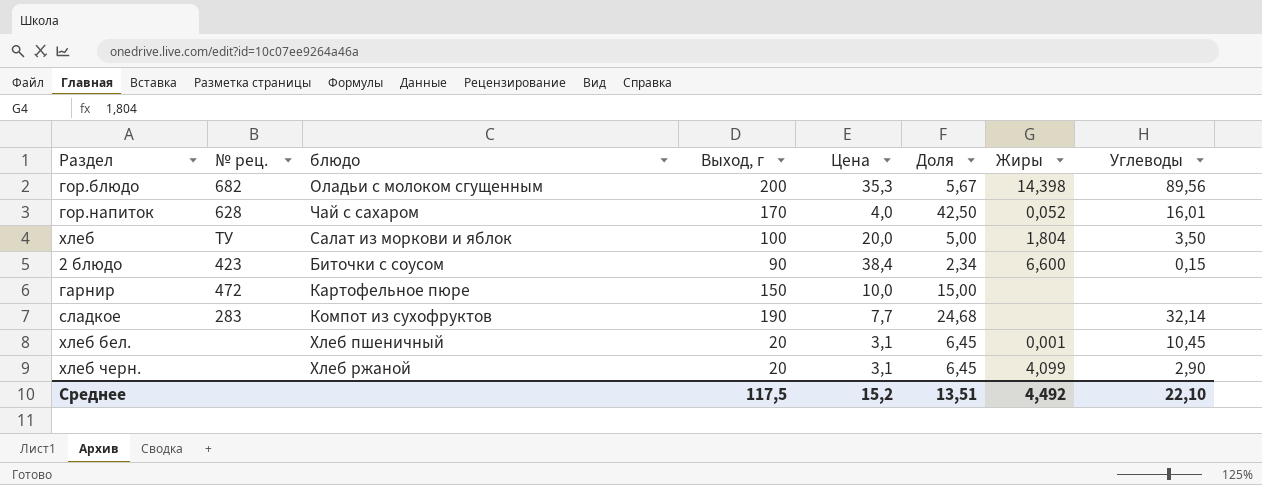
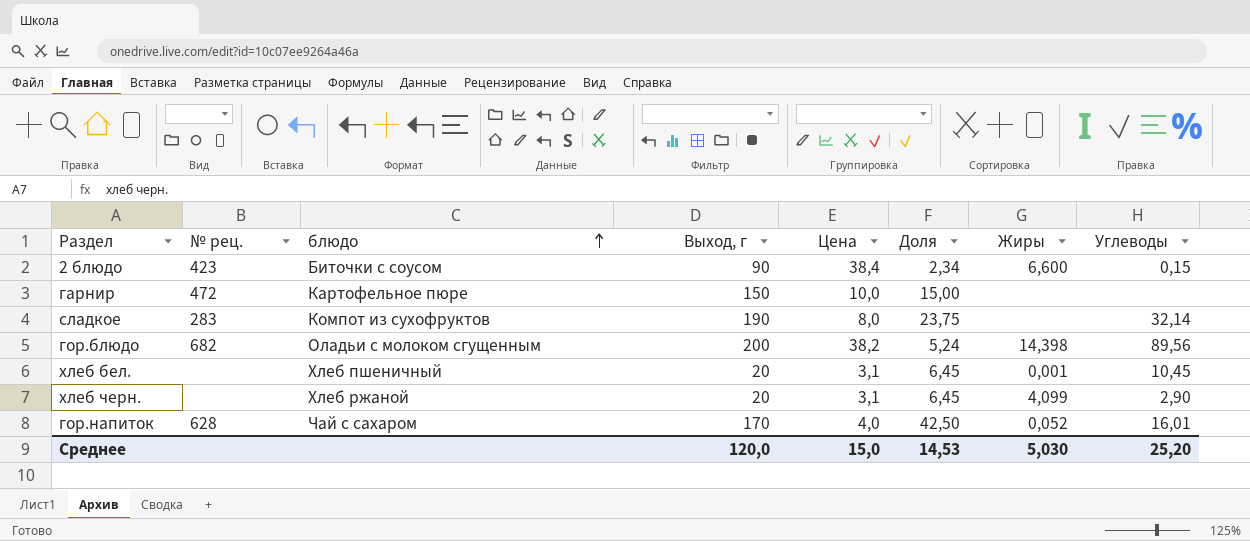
row order: none -> блюдо ascending
row хлеб: ТУ | Салат из моркови и яблок | 100 | 20,0 | 5,00 | 1,804 | 3,50 -> none
сладкое | Цена: 7,7 -> 8,0
сладкое | Доля: 24,68 -> 23,75
гор.блюдо | Цена: 35,3 -> 38,2
гор.блюдо | Доля: 5,67 -> 5,24
Среднее | Выход, г: 117,5 -> 120,0
Среднее | Цена: 15,2 -> 15,0
Среднее | Доля: 13,51 -> 14,53
Среднее | Жиры: 4,492 -> 5,030
Среднее | Углеводы: 22,10 -> 25,20

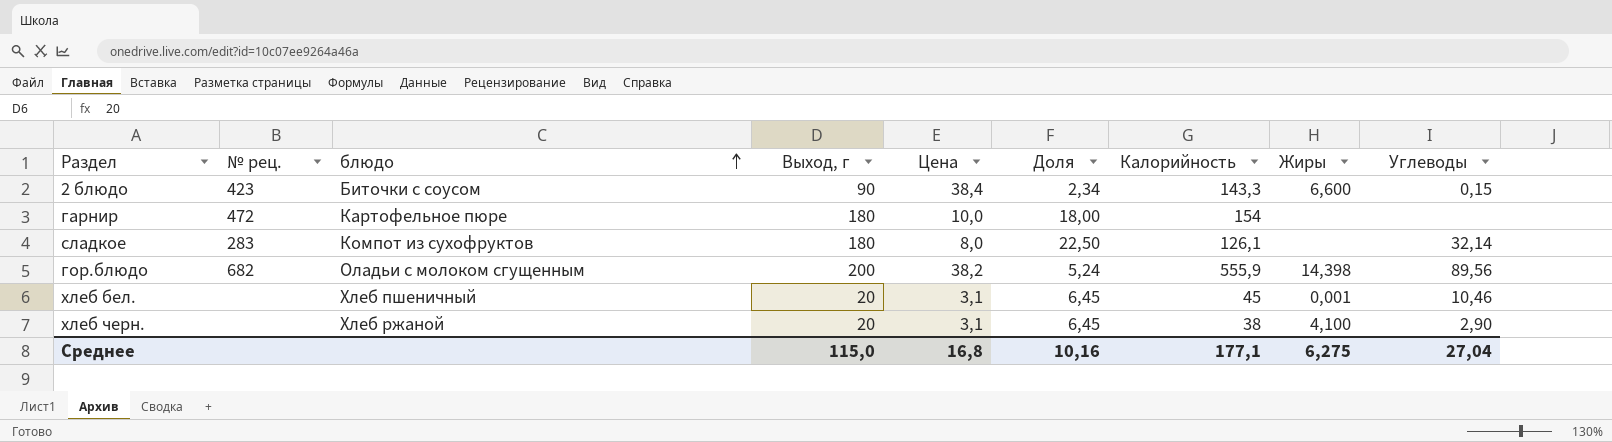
column Калорийность | position: none -> 7
row гор.напиток: 628 | Чай с сахаром | 170 | 4,0 | 42,50 | 0,052 | 16,01 -> none
гарнир | Выход, г: 150 -> 180
гарнир | Доля: 15,00 -> 18,00
сладкое | Выход, г: 190 -> 180
сладкое | Доля: 23,75 -> 22,50
хлеб бел. | Углеводы: 10,45 -> 10,46
хлеб черн. | Жиры: 4,099 -> 4,100
Среднее | Выход, г: 120,0 -> 115,0
Среднее | Цена: 15,0 -> 16,8
Среднее | Доля: 14,53 -> 10,16
Среднее | Жиры: 5,030 -> 6,275
Среднее | Углеводы: 25,20 -> 27,04

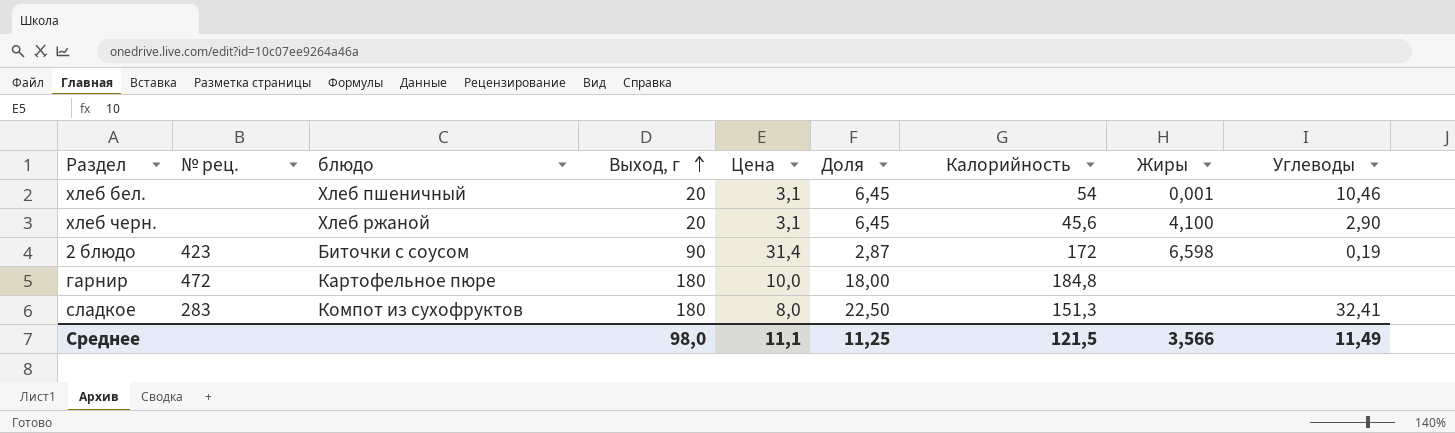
row order: блюдо ascending -> Выход, г ascending
row гор.блюдо: 682 | Оладьи с молоком сгущенным | 200 | 38,2 | 5,24 | 555,9 | 14,398 | 89,56 -> none
хлеб бел. | Калорийность: 45 -> 54
хлеб черн. | Калорийность: 38 -> 45,6
2 блюдо | Цена: 38,4 -> 31,4
2 блюдо | Доля: 2,34 -> 2,87
2 блюдо | Калорийность: 143,3 -> 172
2 блюдо | Жиры: 6,600 -> 6,598
2 блюдо | Углеводы: 0,15 -> 0,19
гарнир | Калорийность: 154 -> 184,8
сладкое | Калорийность: 126,1 -> 151,3
сладкое | Углеводы: 32,14 -> 32,41
Среднее | Выход, г: 115,0 -> 98,0
Среднее | Цена: 16,8 -> 11,1
Среднее | Доля: 10,16 -> 11,25
Среднее | Калорийность: 177,1 -> 121,5
Среднее | Жиры: 6,275 -> 3,566
Среднее | Углеводы: 27,04 -> 11,49

